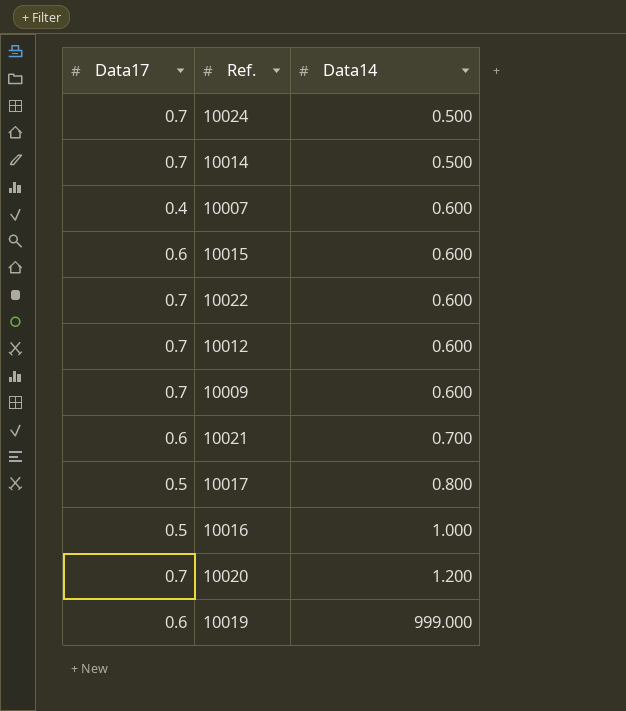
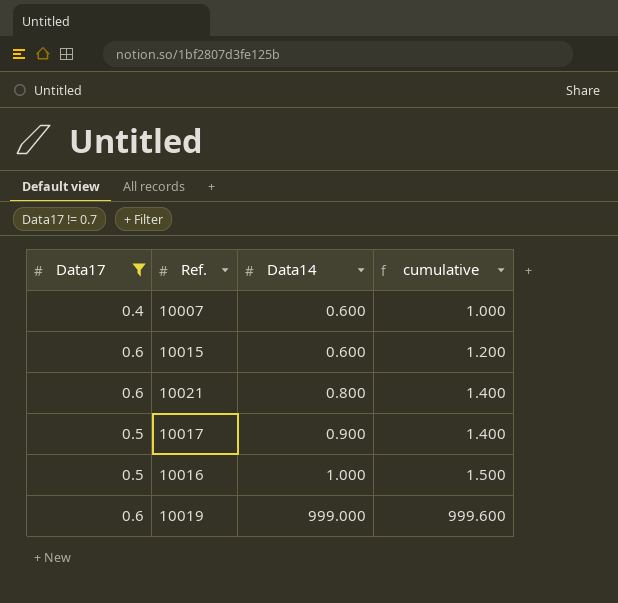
filter: none -> Data17 != 0.7
column cumulative | formula: none -> [Data17] + [Data14]
10021 | Data14: 0.700 -> 0.800
10017 | Data14: 0.800 -> 0.900

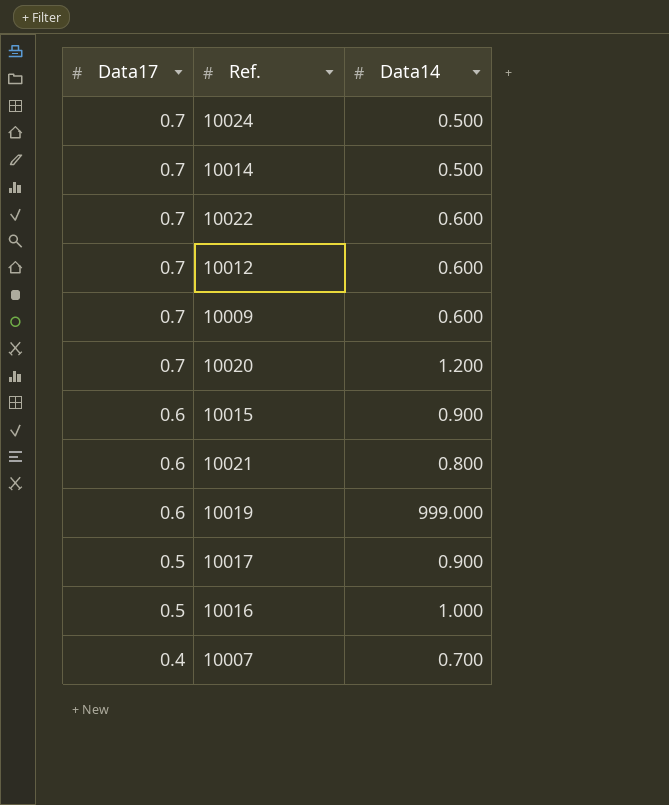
filter: Data17 != 0.7 -> none
row order: Data14 ascending -> Data17 descending
column cumulative | formula: [Data17] + [Data14] -> none
10015 | Data14: 0.600 -> 0.900
10007 | Data14: 0.600 -> 0.700

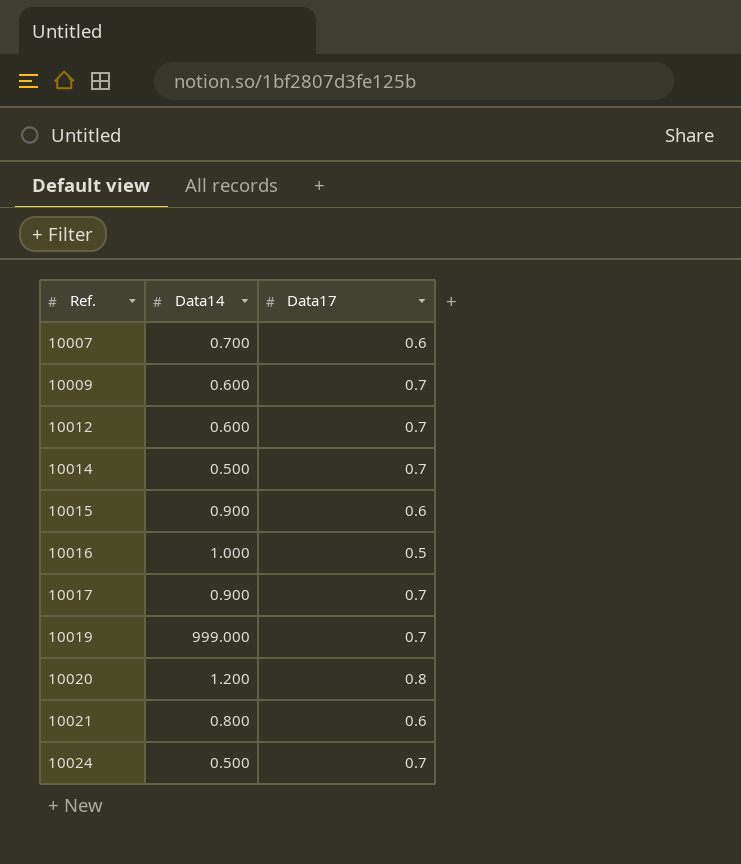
row order: Data17 descending -> Ref. ascending
column Data17 | position: 1 -> 3
row 10022: 0.7 | 0.600 -> none
10007 | Data17: 0.4 -> 0.6
10017 | Data17: 0.5 -> 0.7
10019 | Data17: 0.6 -> 0.7
10020 | Data17: 0.7 -> 0.8

